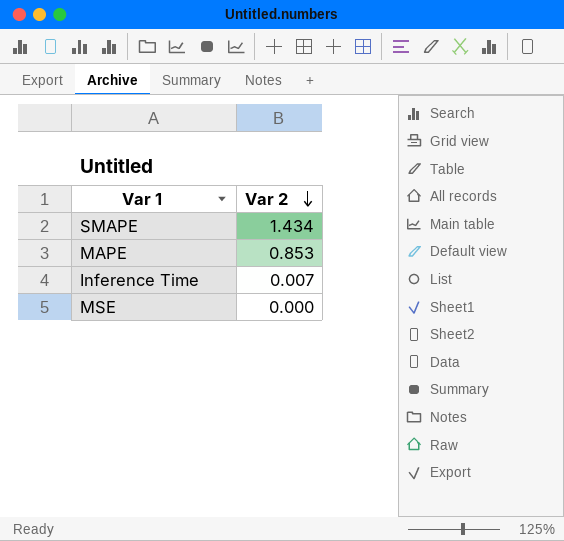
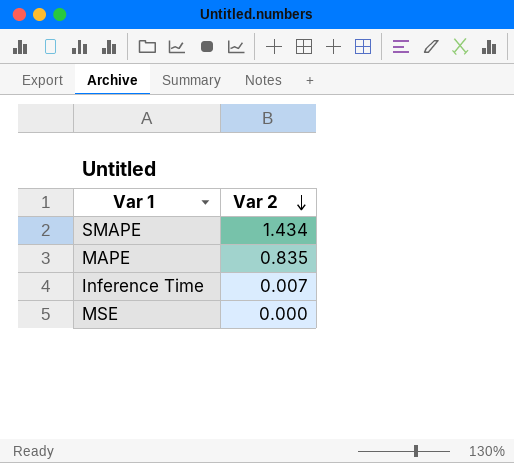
MAPE | Var 2: 0.853 -> 0.835

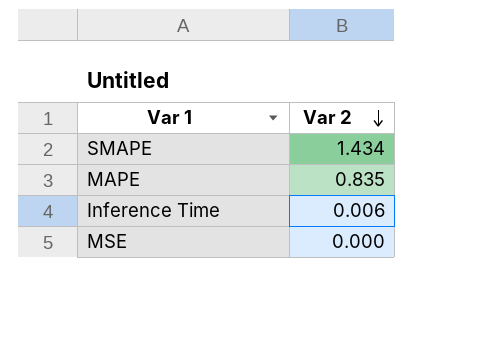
Inference Time | Var 2: 0.007 -> 0.006

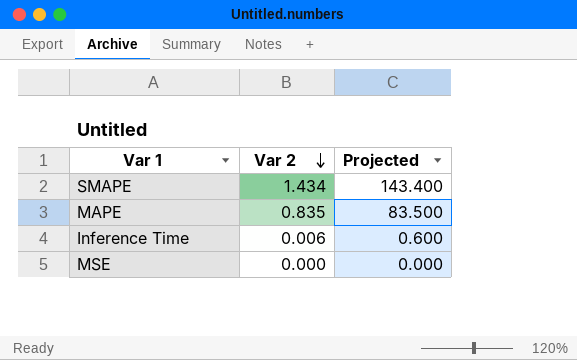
column Projected | formula: none -> [Var 2] * 100

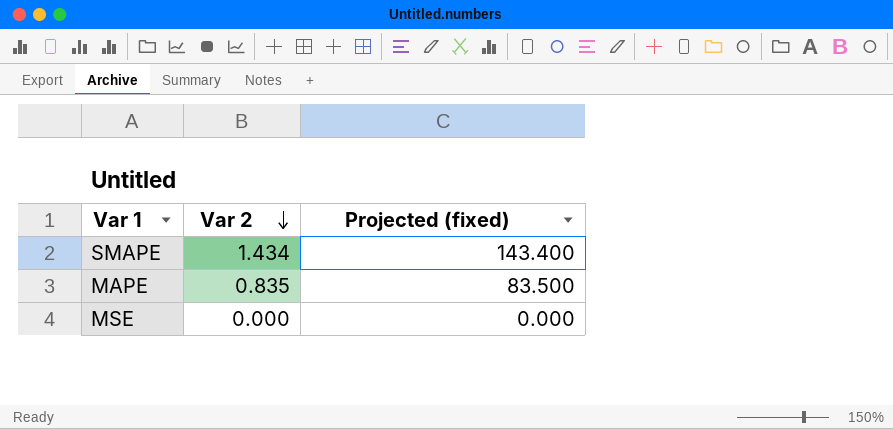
column name: Projected -> Projected (fixed)
row Inference Time: 0.006 | 0.600 -> none

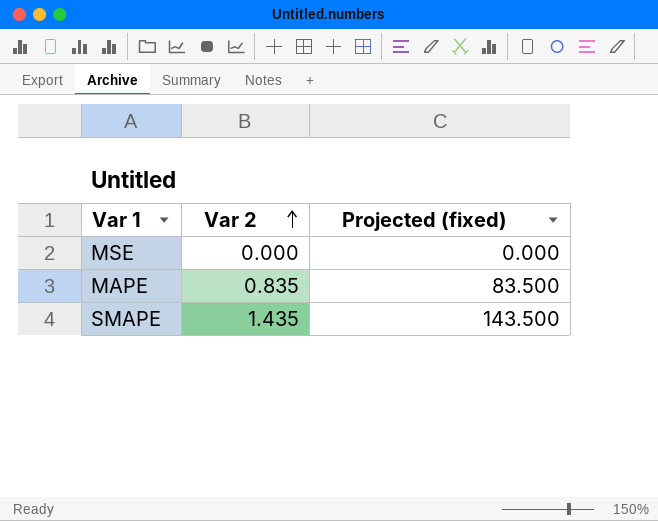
row order: Var 2 descending -> Var 2 ascending
SMAPE | Var 2: 1.434 -> 1.435
SMAPE | Projected (fixed): 143.400 -> 143.500

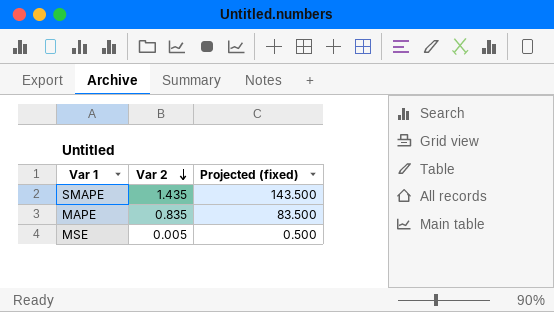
row order: Var 2 ascending -> Var 2 descending
MSE | Var 2: 0.000 -> 0.005
MSE | Projected (fixed): 0.000 -> 0.500

